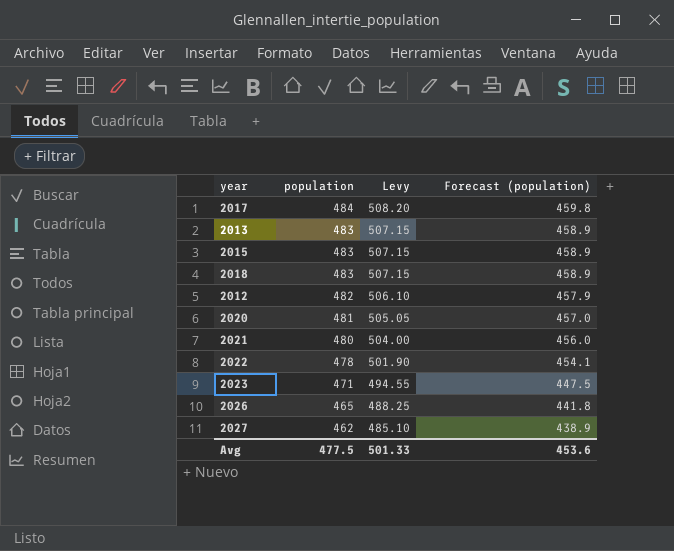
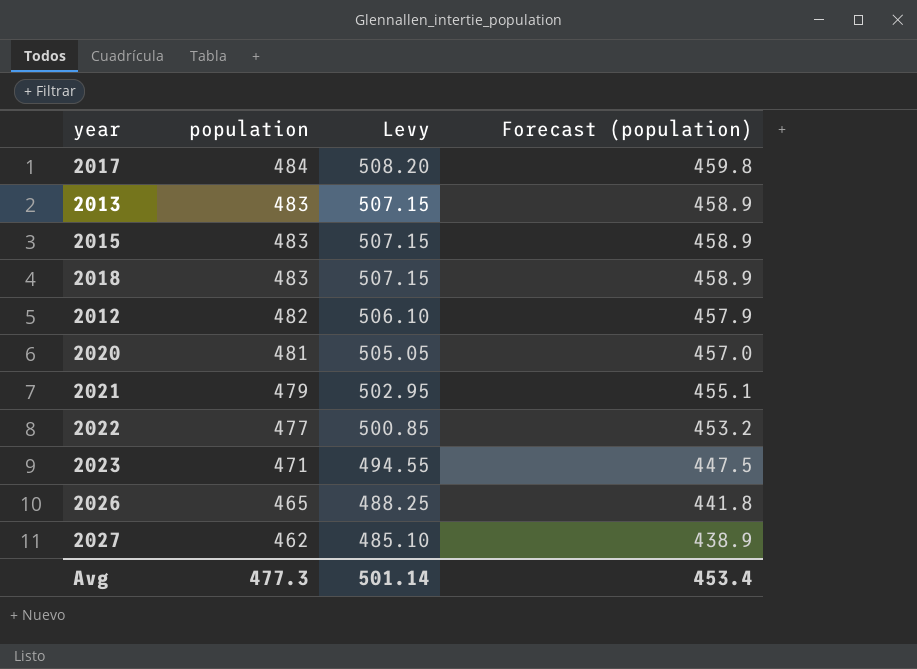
2021 | population: 480 -> 479
2021 | Levy: 504.00 -> 502.95
2021 | Forecast (population): 456.0 -> 455.1
2022 | population: 478 -> 477
2022 | Levy: 501.90 -> 500.85
2022 | Forecast (population): 454.1 -> 453.2
Avg | population: 477.5 -> 477.3
Avg | Levy: 501.33 -> 501.14
Avg | Forecast (population): 453.6 -> 453.4

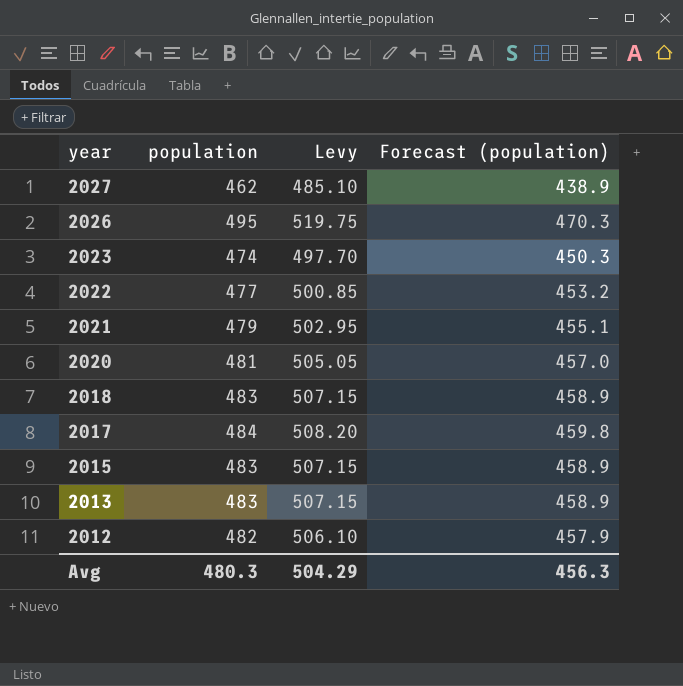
row order: population descending -> year descending
2026 | population: 465 -> 495
2026 | Levy: 488.25 -> 519.75
2026 | Forecast (population): 441.8 -> 470.3
2023 | population: 471 -> 474
2023 | Levy: 494.55 -> 497.70
2023 | Forecast (population): 447.5 -> 450.3
Avg | population: 477.3 -> 480.3
Avg | Levy: 501.14 -> 504.29
Avg | Forecast (population): 453.4 -> 456.3

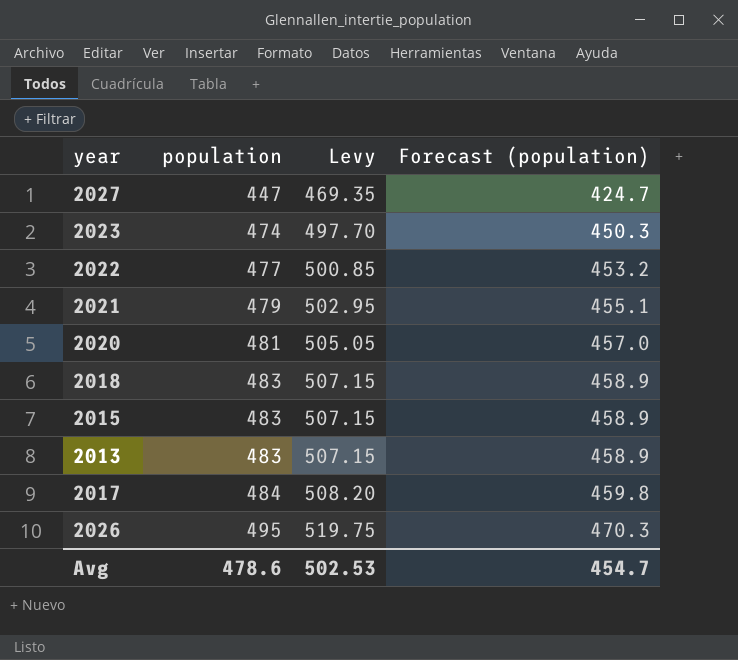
row order: year descending -> population ascending
row 2012: 482 | 506.10 | 457.9 -> none
2027 | population: 462 -> 447
2027 | Levy: 485.10 -> 469.35
2027 | Forecast (population): 438.9 -> 424.7
Avg | population: 480.3 -> 478.6
Avg | Levy: 504.29 -> 502.53
Avg | Forecast (population): 456.3 -> 454.7

